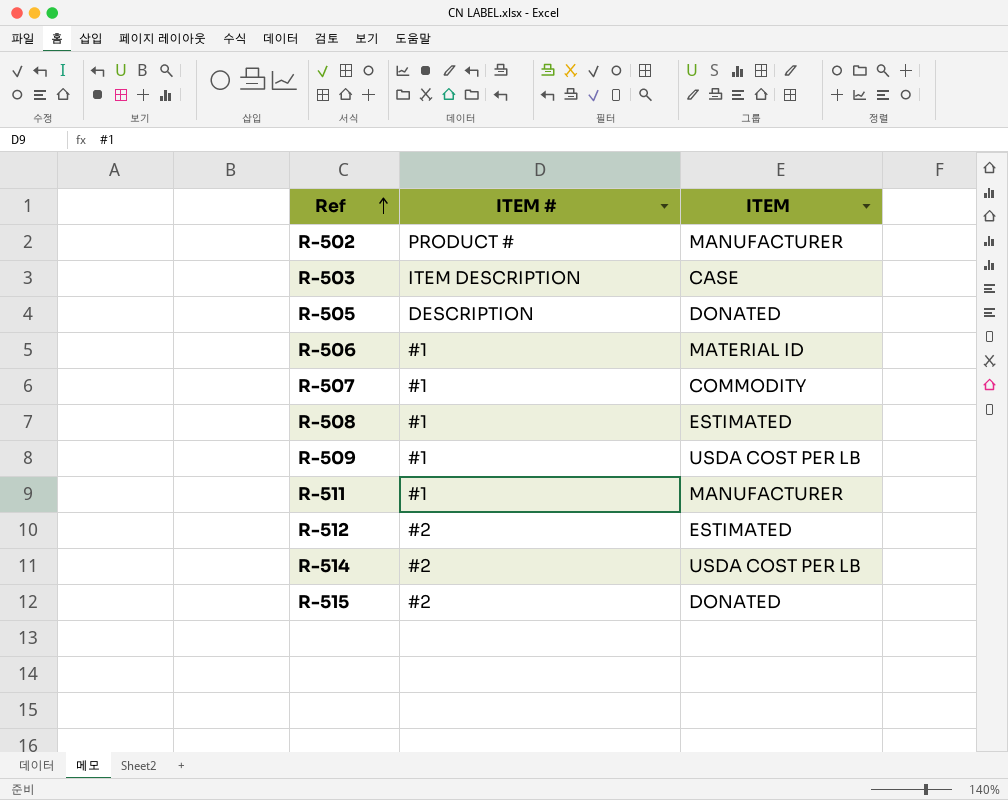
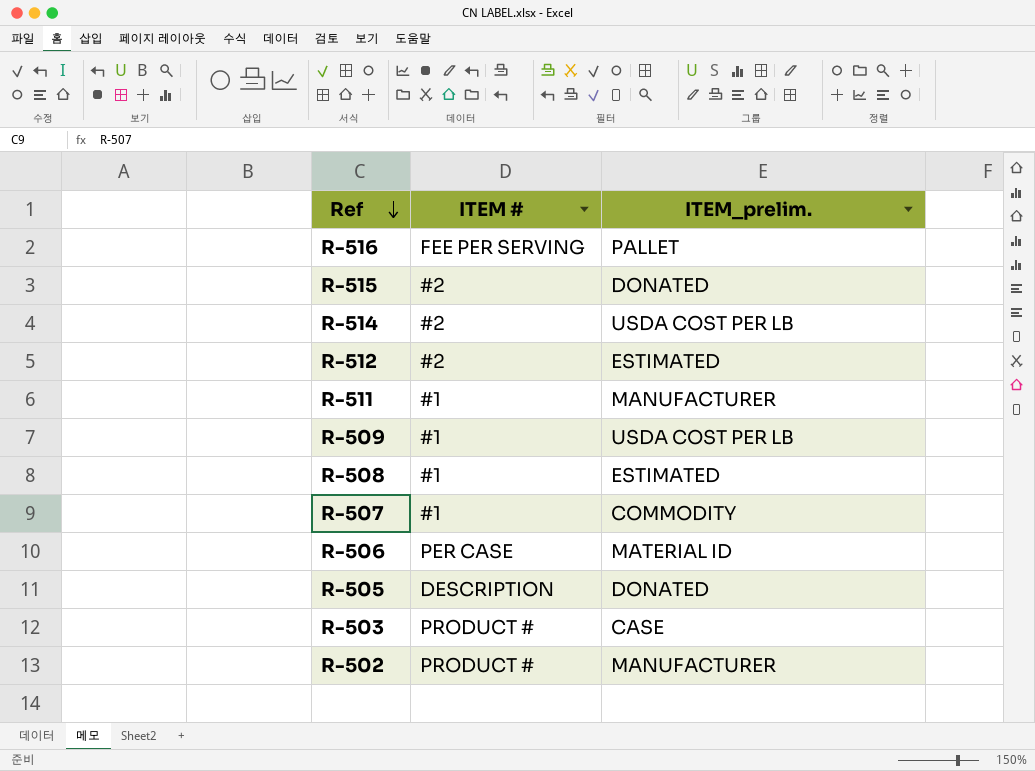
row order: Ref ascending -> Ref descending
column name: ITEM -> ITEM_prelim.
row R-516: none -> FEE PER SERVING | PALLET
R-506 | ITEM #: #1 -> PER CASE
R-503 | ITEM #: ITEM DESCRIPTION -> PRODUCT #

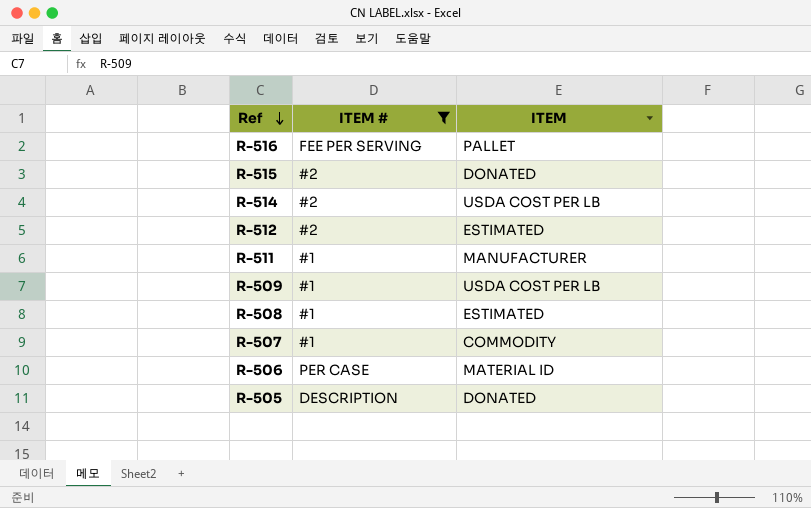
filter: none -> ITEM # != PRODUCT #
column name: ITEM_prelim. -> ITEM

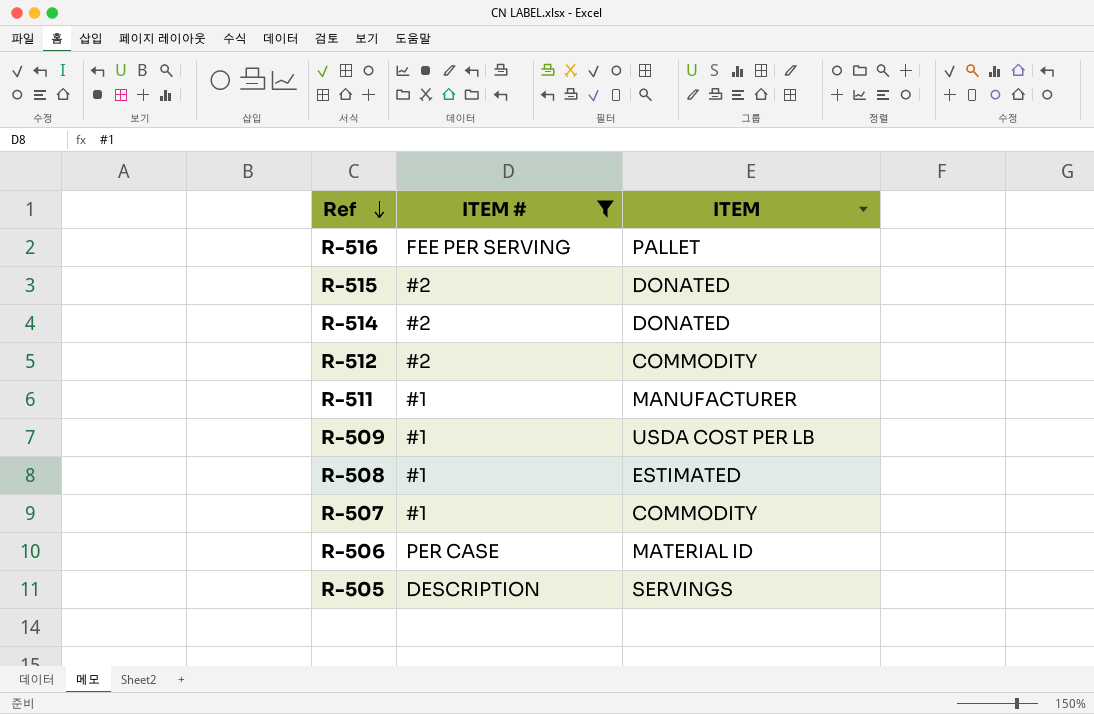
R-514 | ITEM: USDA COST PER LB -> DONATED
R-512 | ITEM: ESTIMATED -> COMMODITY
R-505 | ITEM: DONATED -> SERVINGS

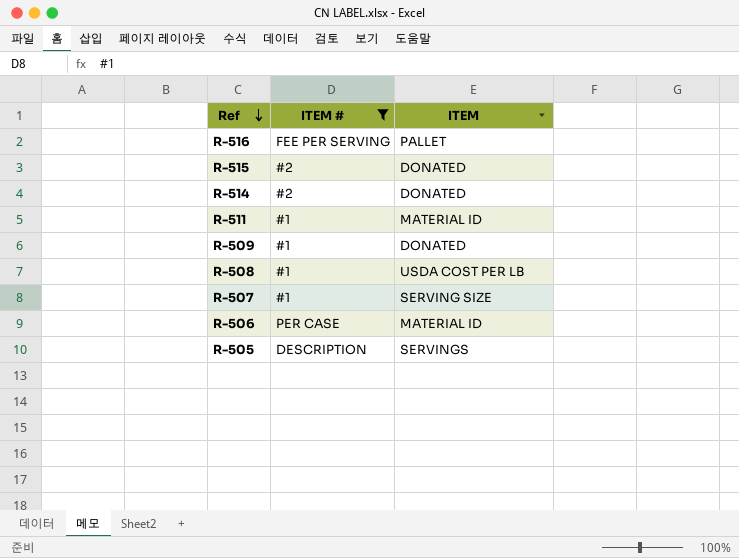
row R-512: #2 | COMMODITY -> none
R-511 | ITEM: MANUFACTURER -> MATERIAL ID
R-509 | ITEM: USDA COST PER LB -> DONATED
R-508 | ITEM: ESTIMATED -> USDA COST PER LB
R-507 | ITEM: COMMODITY -> SERVING SIZE

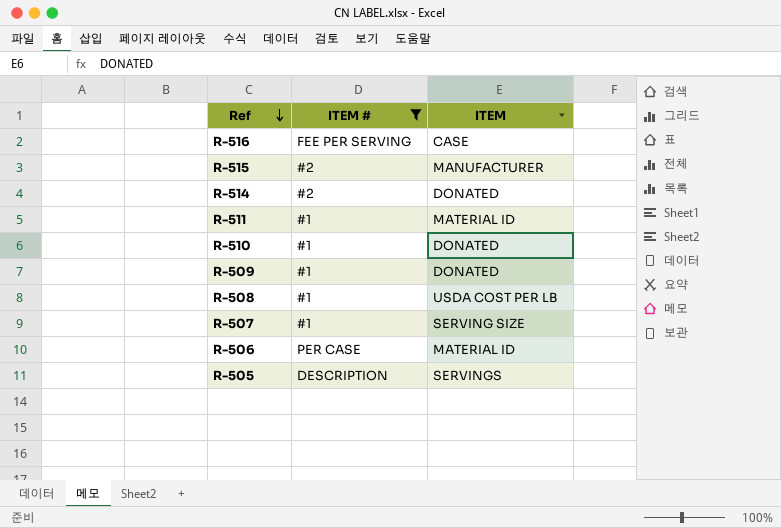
R-516 | ITEM: PALLET -> CASE
R-515 | ITEM: DONATED -> MANUFACTURER
row R-510: none -> #1 | DONATED

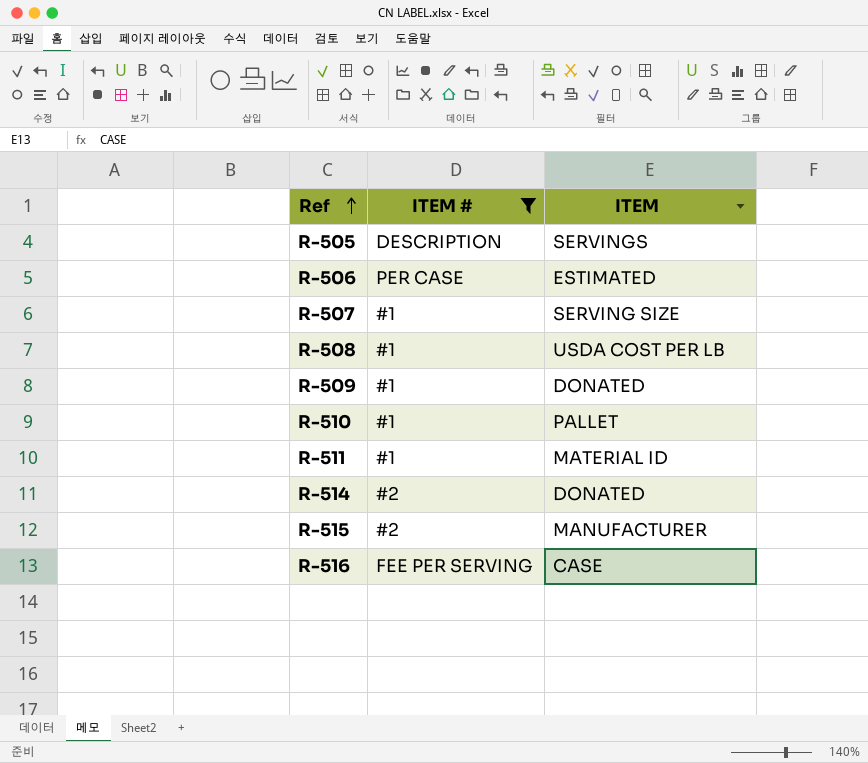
row order: Ref descending -> Ref ascending
R-506 | ITEM: MATERIAL ID -> ESTIMATED
R-510 | ITEM: DONATED -> PALLET

